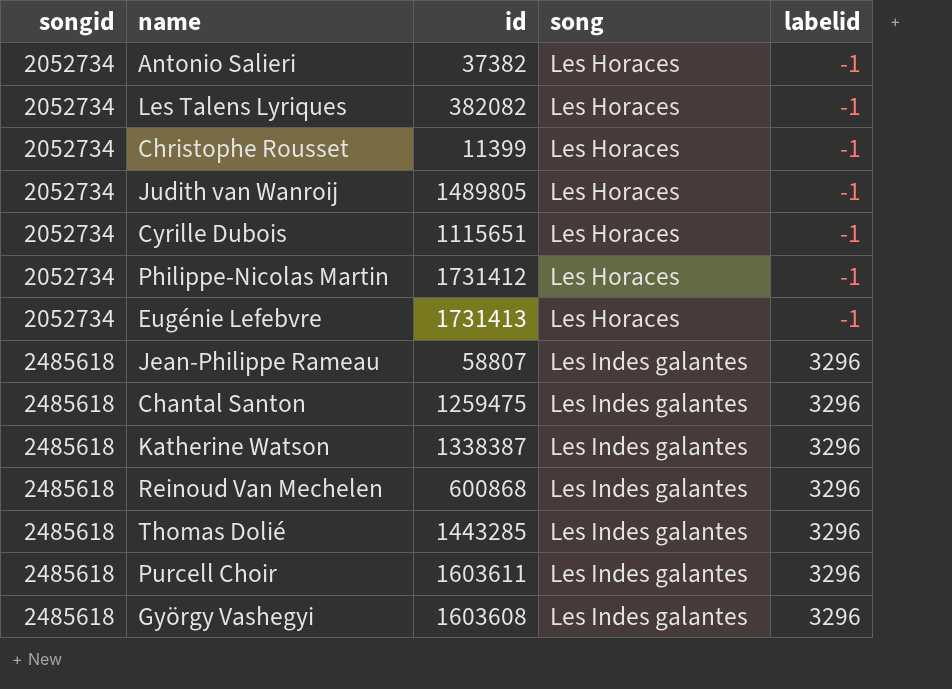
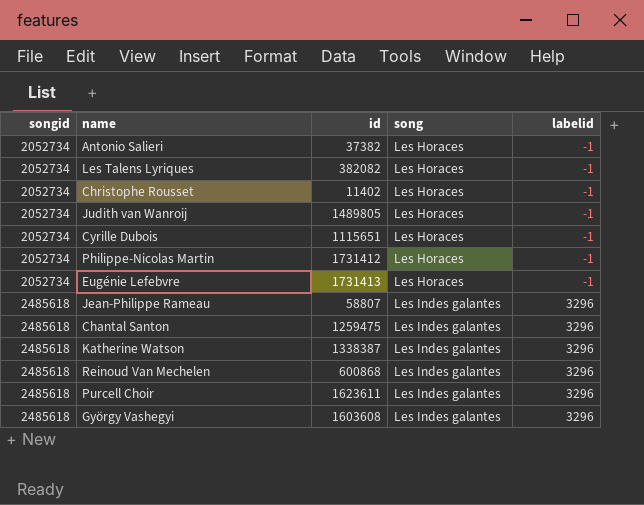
row Thomas Dolié: 2485618 | 1443285 | Les Indes galantes | 3296 -> none
Christophe Rousset | id: 11399 -> 11402
Purcell Choir | id: 1603611 -> 1623611

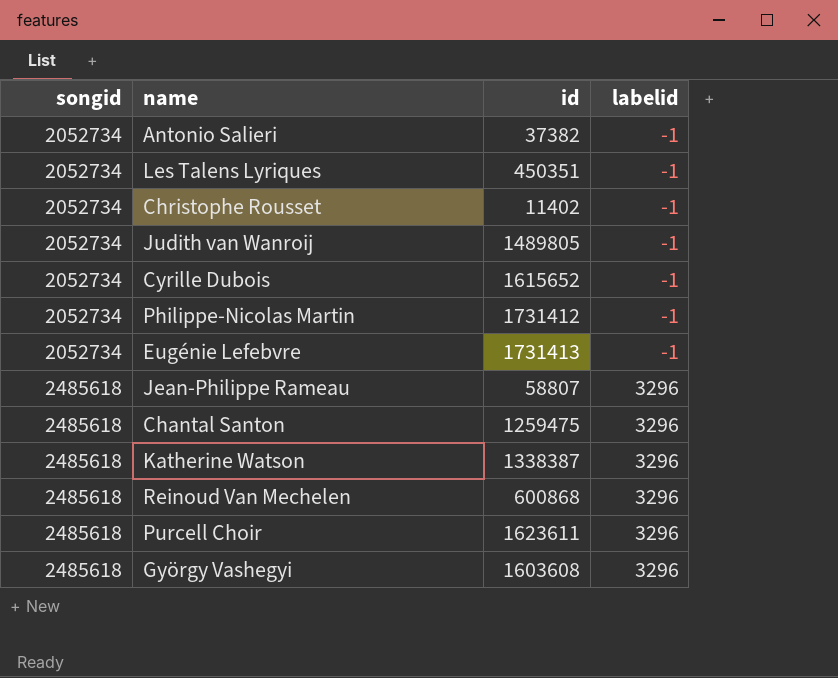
column song | position: 4 -> none
Les Talens Lyriques | id: 382082 -> 450351
Cyrille Dubois | id: 1115651 -> 1615652

